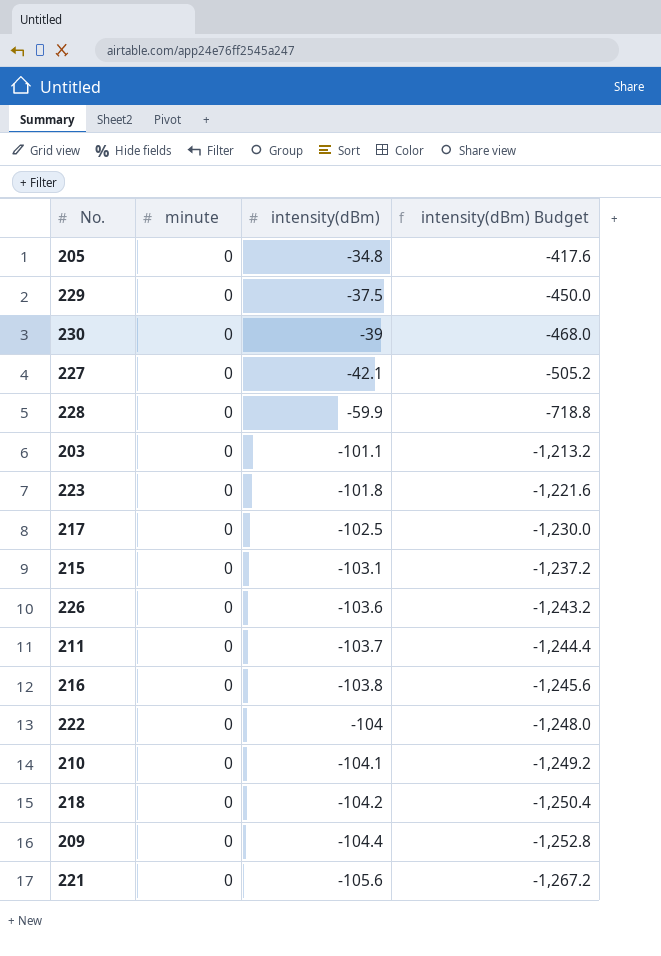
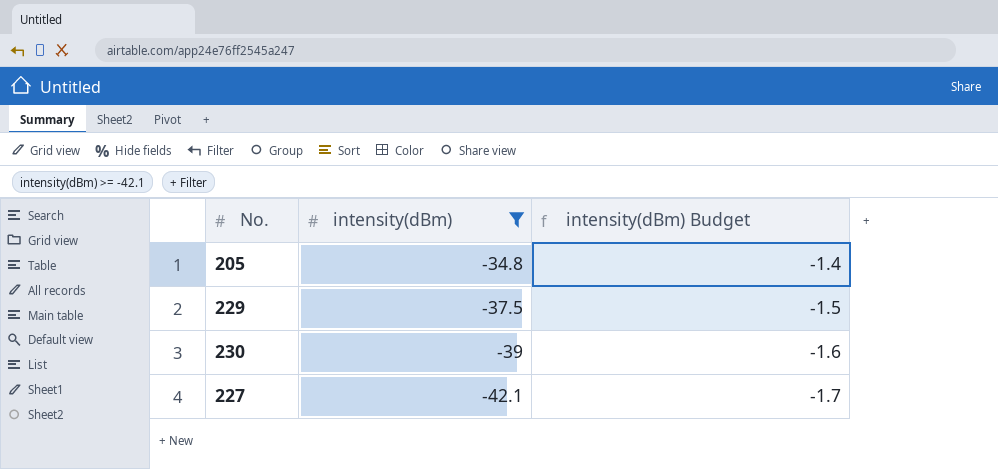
filter: none -> intensity(dBm) >= -42.1
column minute | position: 2 -> none
column intensity(dBm) Budget | formula: [intensity(dBm)] * 12 -> [intensity(dBm)] * 0.04

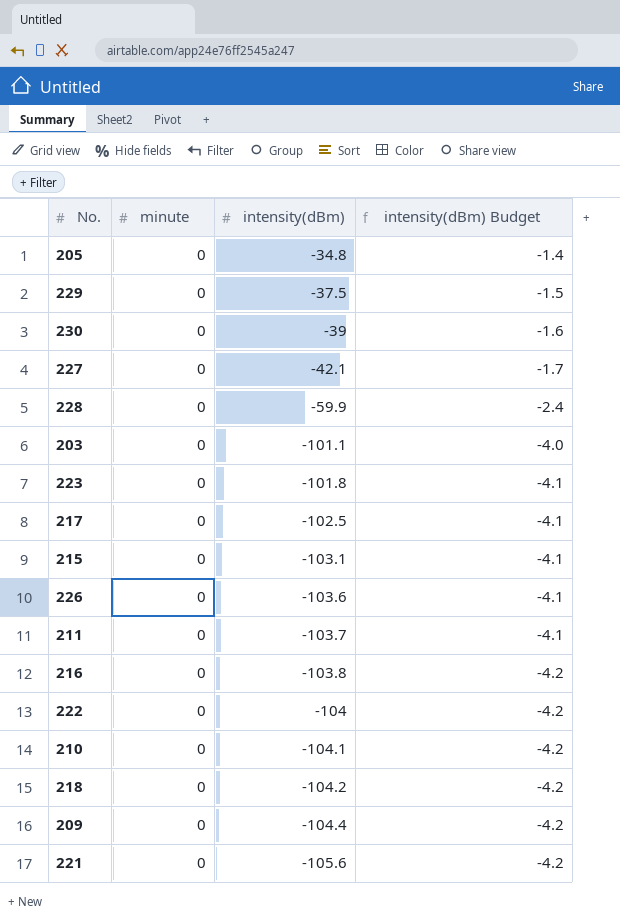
filter: intensity(dBm) >= -42.1 -> none
column minute | position: none -> 2

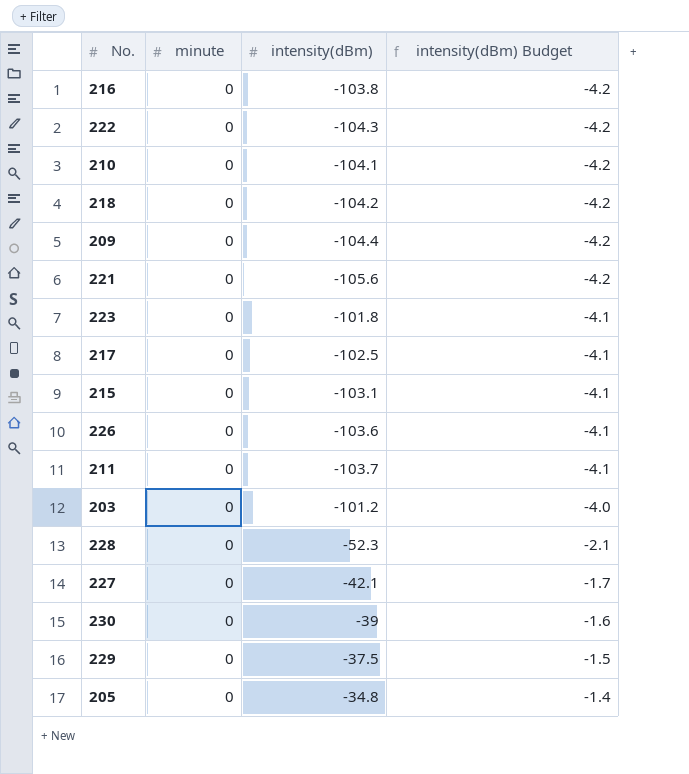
row order: intensity(dBm) descending -> intensity(dBm) Budget ascending
222 | intensity(dBm): -104 -> -104.3
203 | intensity(dBm): -101.1 -> -101.2
228 | intensity(dBm): -59.9 -> -52.3
228 | intensity(dBm) Budget: -2.4 -> -2.1

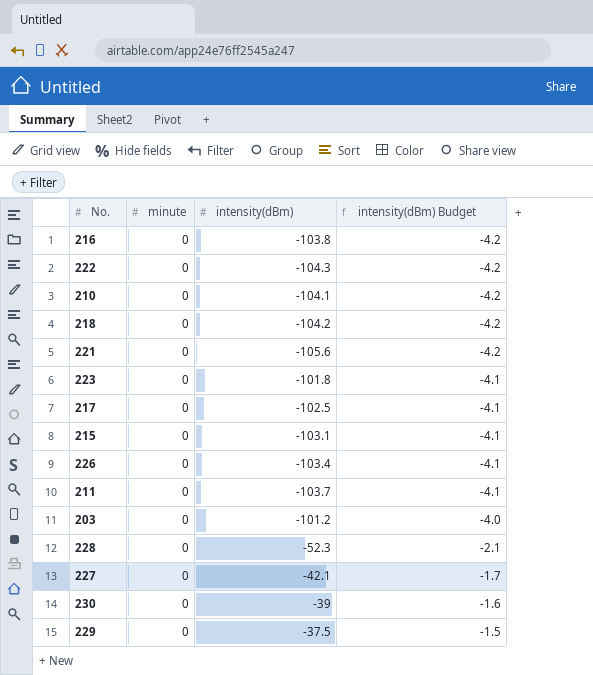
row 209: 0 | -104.4 | -4.2 -> none
row 205: 0 | -34.8 | -1.4 -> none
226 | intensity(dBm): -103.6 -> -103.4

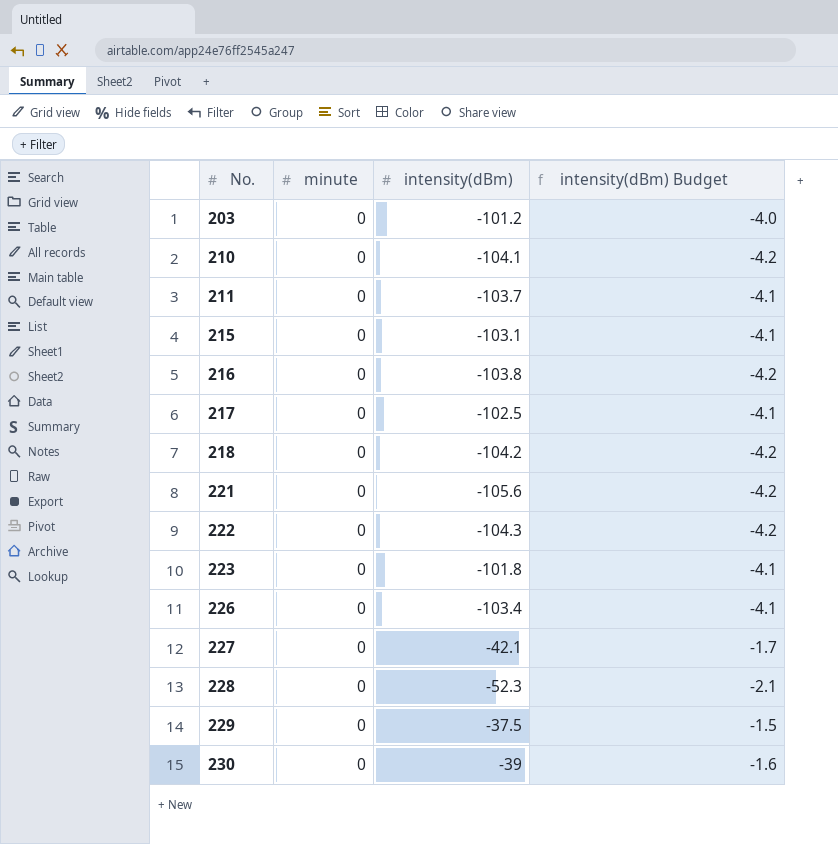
row order: intensity(dBm) Budget ascending -> No. ascending

